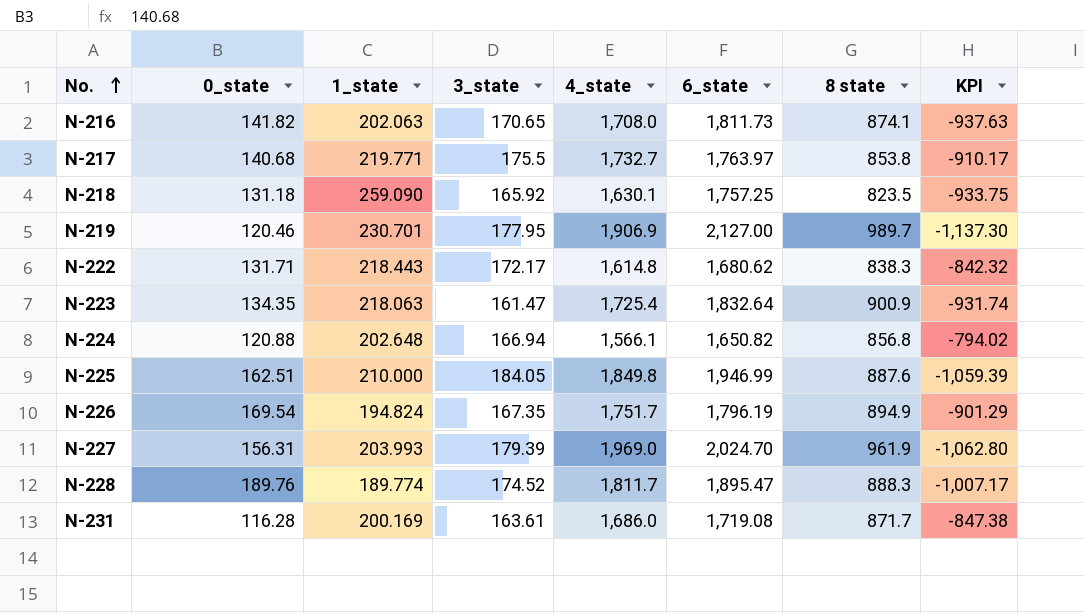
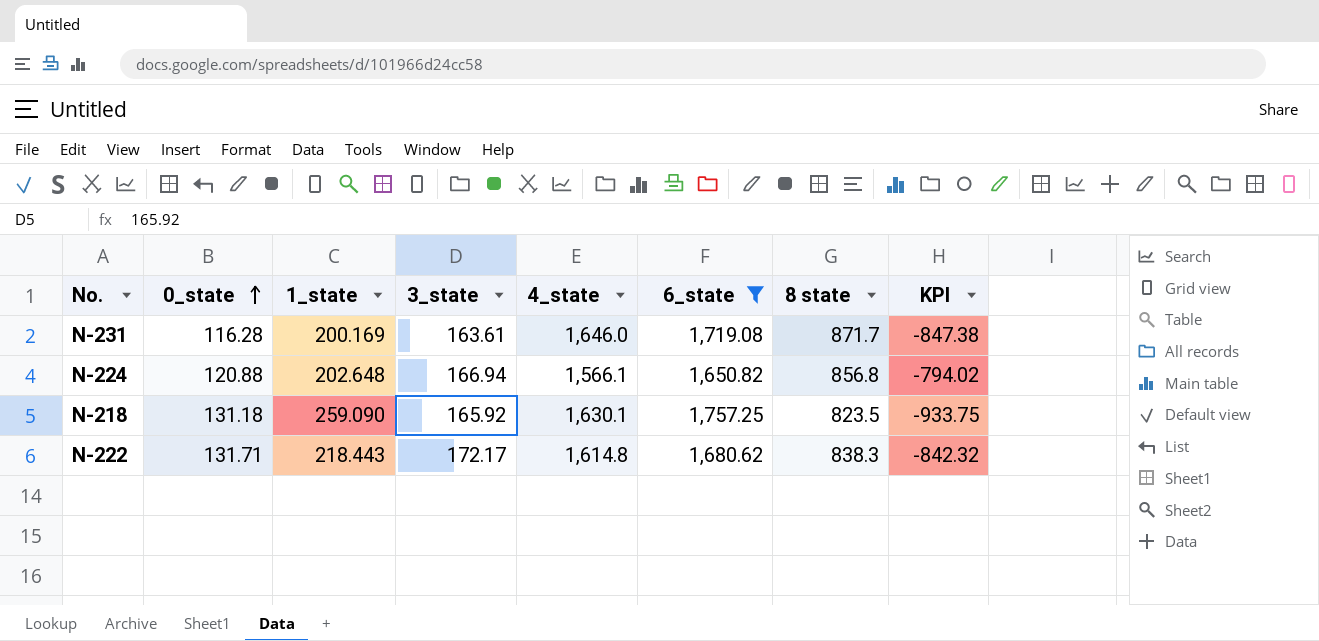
filter: none -> 6_state <= 1,757.25
row order: No. ascending -> 0_state ascending
N-231 | 4_state: 1,686.0 -> 1,646.0

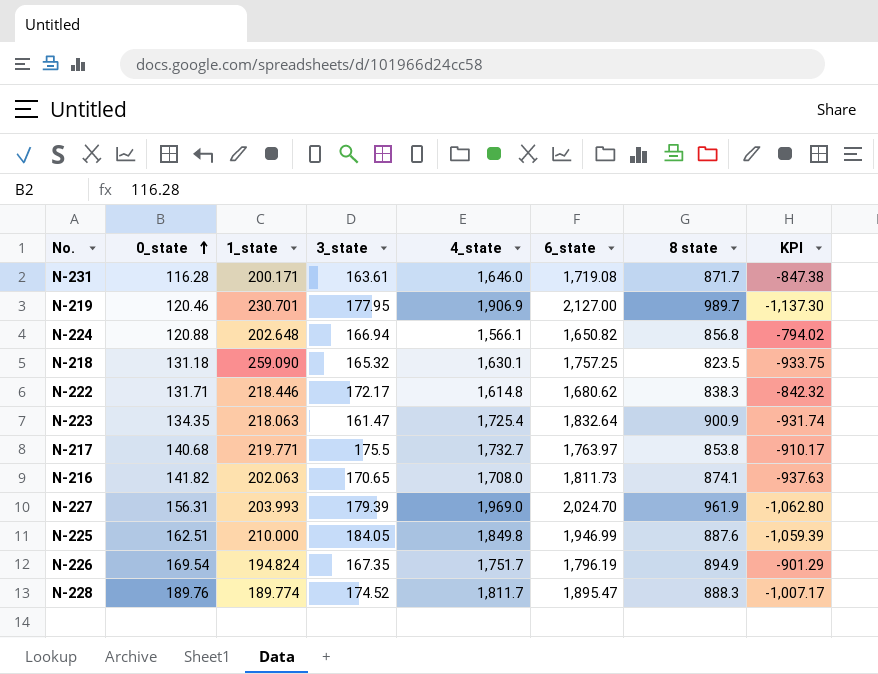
filter: 6_state <= 1,757.25 -> none
N-231 | 1_state: 200.169 -> 200.171
N-218 | 3_state: 165.92 -> 165.32
N-222 | 1_state: 218.443 -> 218.446

